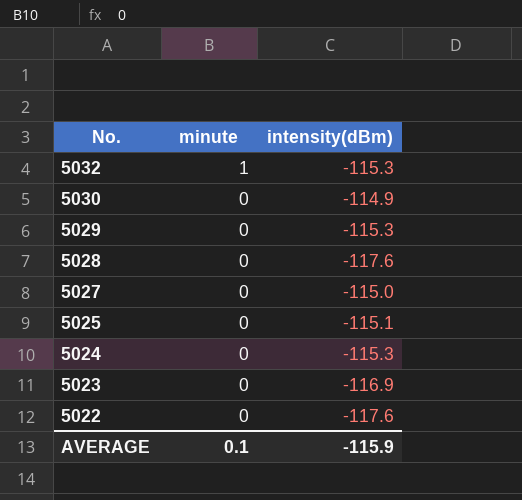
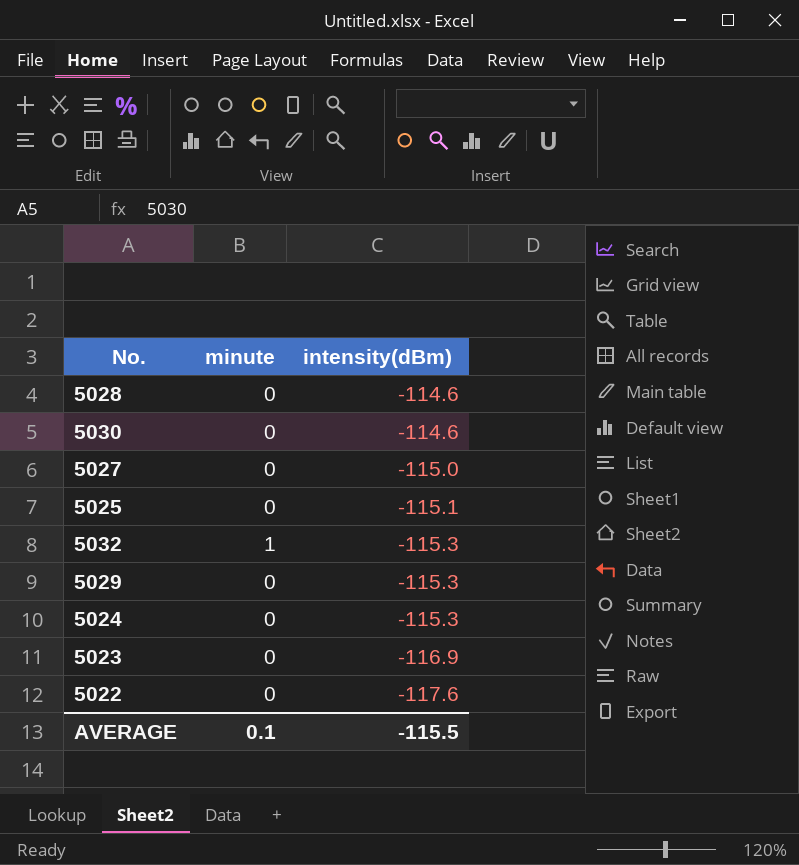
row order: No. descending -> intensity(dBm) descending
5028 | intensity(dBm): -117.6 -> -114.6
5030 | intensity(dBm): -114.9 -> -114.6
AVERAGE | intensity(dBm): -115.9 -> -115.5

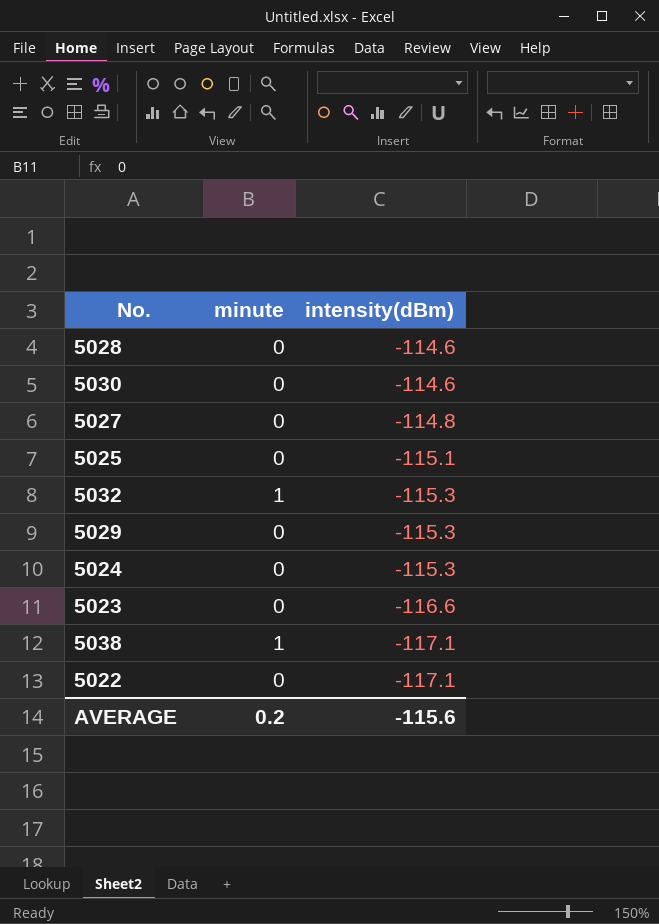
5027 | intensity(dBm): -115.0 -> -114.8
5023 | intensity(dBm): -116.9 -> -116.6
row 5038: none -> 1 | -117.1
5022 | intensity(dBm): -117.6 -> -117.1
AVERAGE | minute: 0.1 -> 0.2
AVERAGE | intensity(dBm): -115.5 -> -115.6

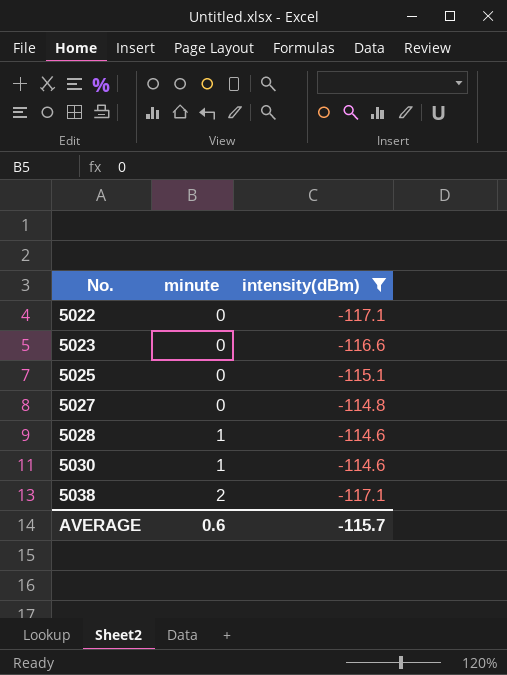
filter: none -> intensity(dBm) != -115.3
row order: intensity(dBm) descending -> No. ascending
5028 | minute: 0 -> 1
5030 | minute: 0 -> 1
5038 | minute: 1 -> 2
AVERAGE | minute: 0.2 -> 0.6
AVERAGE | intensity(dBm): -115.6 -> -115.7

